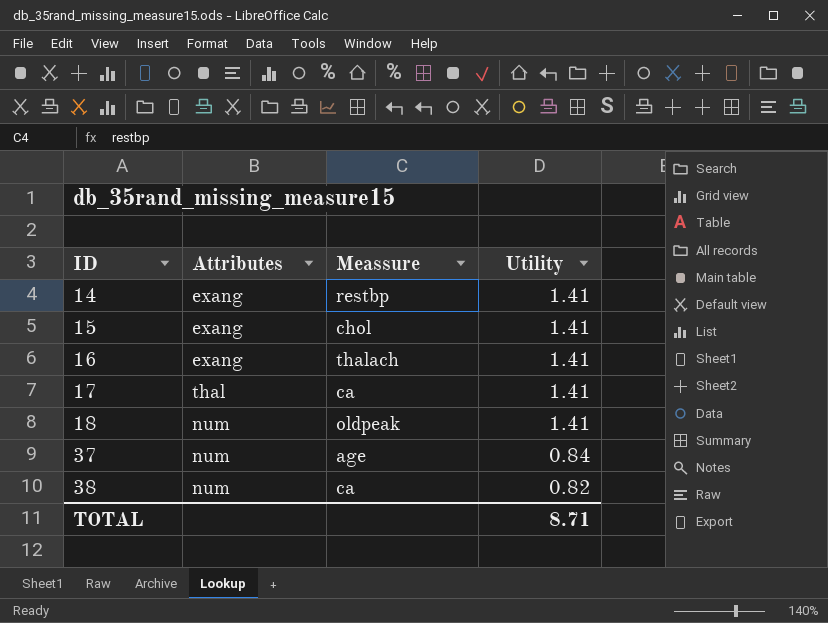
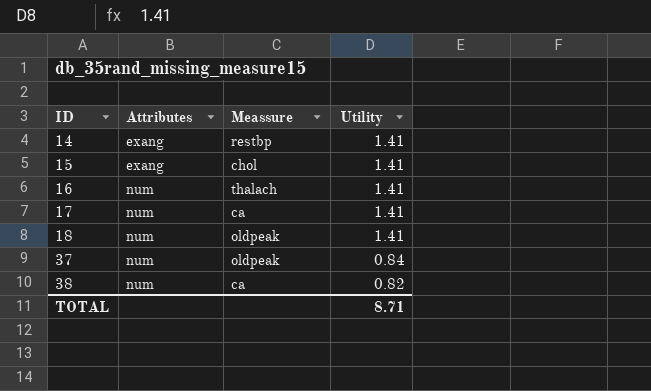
16 | Attributes: exang -> num
17 | Attributes: thal -> num
37 | Meassure: age -> oldpeak

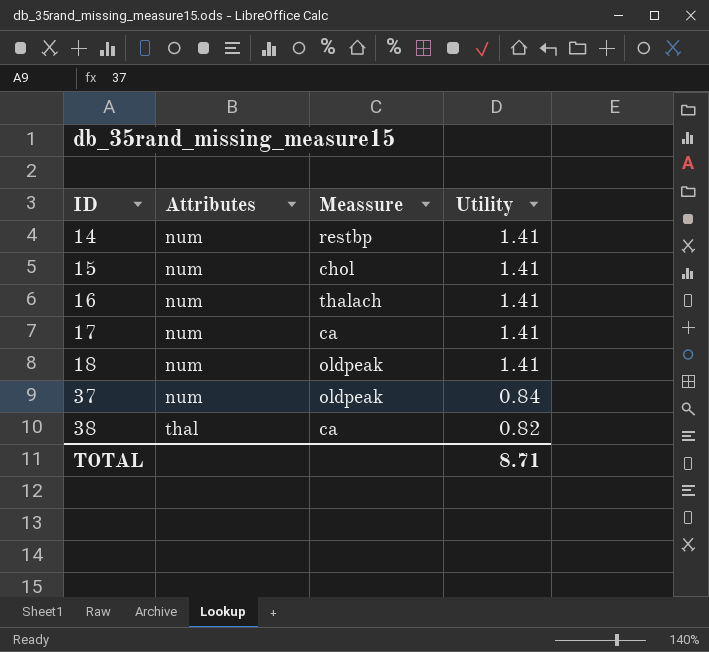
14 | Attributes: exang -> num
15 | Attributes: exang -> num
38 | Attributes: num -> thal

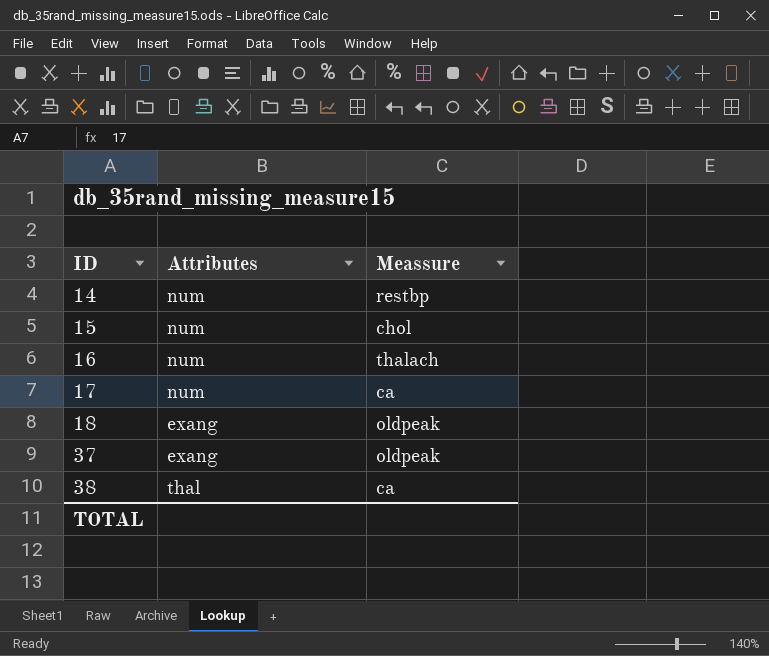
column Utility | position: 4 -> none
18 | Attributes: num -> exang
37 | Attributes: num -> exang

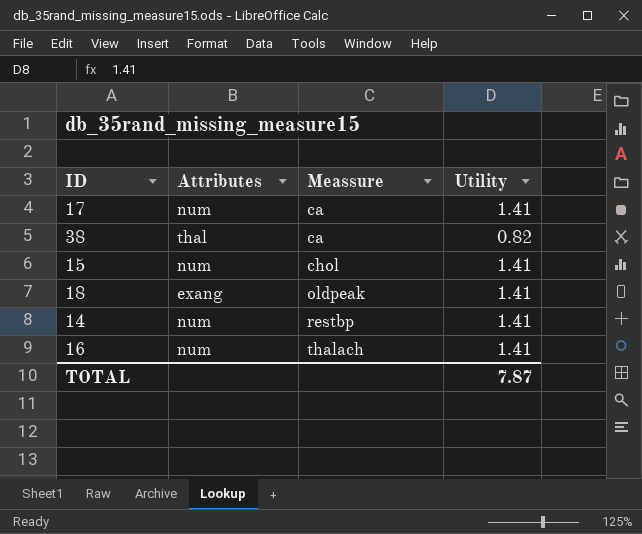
row order: ID ascending -> Meassure ascending
column Utility | position: none -> 4
row 37: exang | oldpeak -> none

